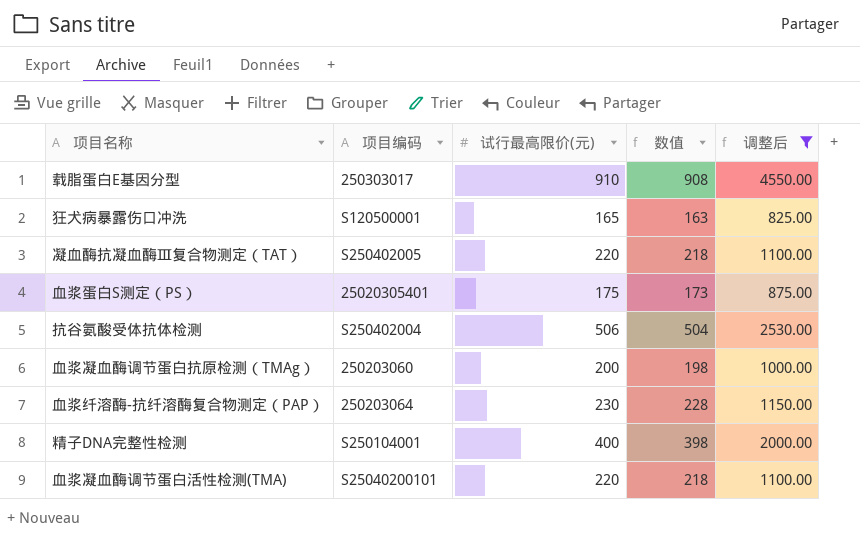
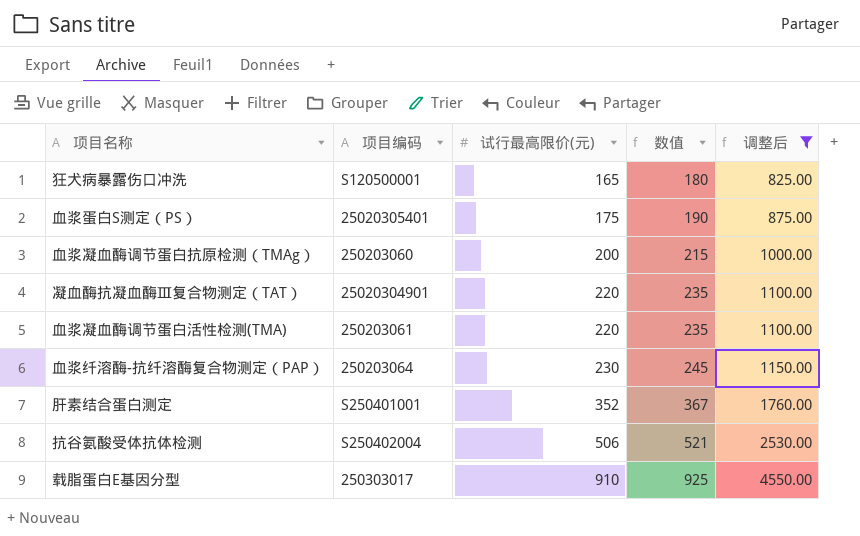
row order: none -> 试行最高限价(元) ascending
column 数值 | formula: [试行最高限价(元)] - 2 -> [试行最高限价(元)] + 15
row 精子DNA完整性检测: S250104001 | 400 | 398 | 2000.00 -> none
凝血酶抗凝血酶Ⅲ复合物测定（TAT） | 项目编码: S250402005 -> 25020304901
血浆凝血酶调节蛋白活性检测(TMA) | 项目编码: S25040200101 -> 250203061
row 肝素结合蛋白测定: none -> S250401001 | 352 | 367 | 1760.00

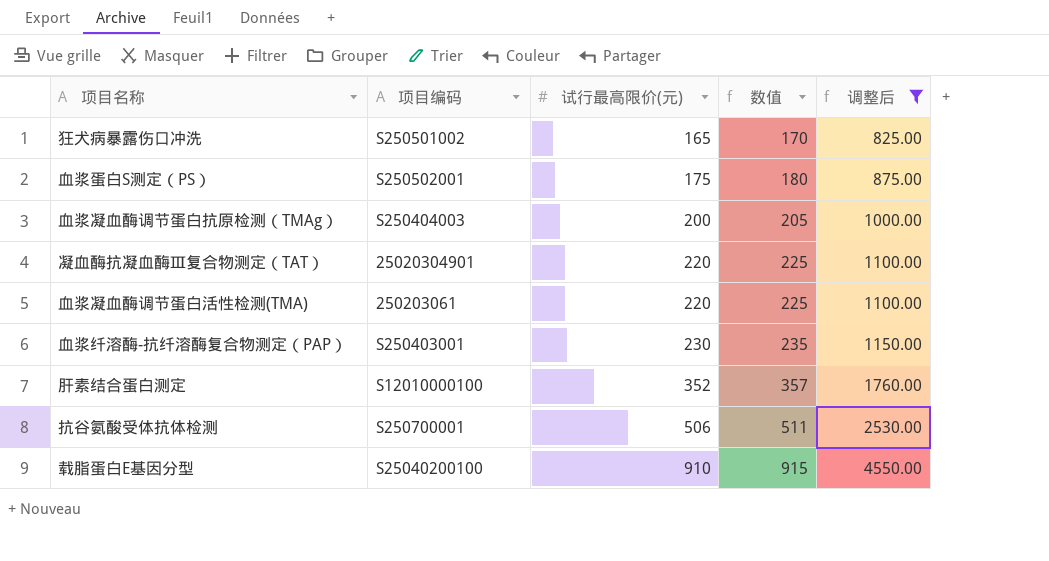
column 数值 | formula: [试行最高限价(元)] + 15 -> [试行最高限价(元)] + 5
狂犬病暴露伤口冲洗 | 项目编码: S120500001 -> S250501002
血浆蛋白S测定（PS） | 项目编码: 25020305401 -> S250502001
血浆凝血酶调节蛋白抗原检测（TMAg） | 项目编码: 250203060 -> S250404003
血浆纤溶酶-抗纤溶酶复合物测定（PAP） | 项目编码: 250203064 -> S250403001
肝素结合蛋白测定 | 项目编码: S250401001 -> S12010000100
抗谷氨酸受体抗体检测 | 项目编码: S250402004 -> S250700001
载脂蛋白E基因分型 | 项目编码: 250303017 -> S25040200100

